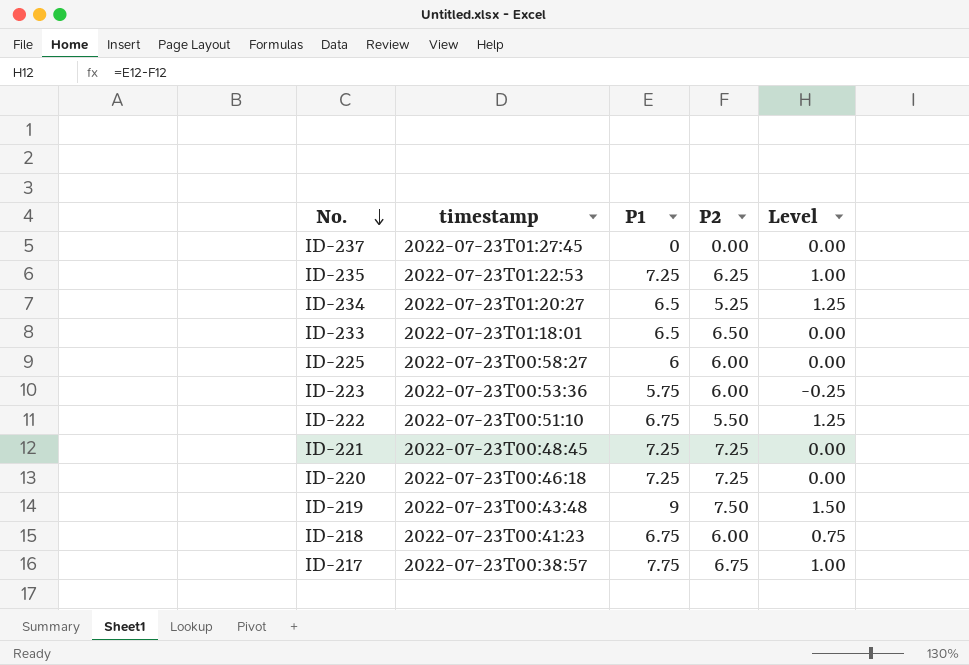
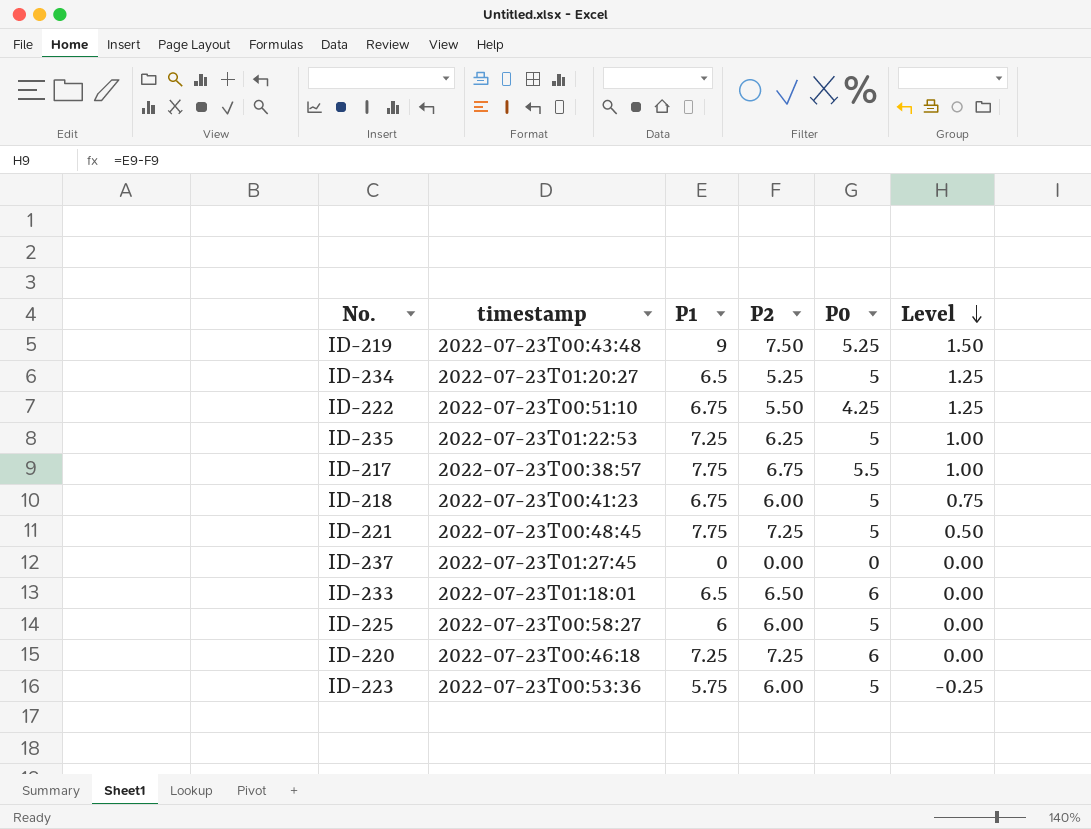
row order: No. descending -> Level descending
column P0 | position: none -> 5
ID-221 | P1: 7.25 -> 7.75
ID-221 | Level: 0.00 -> 0.50

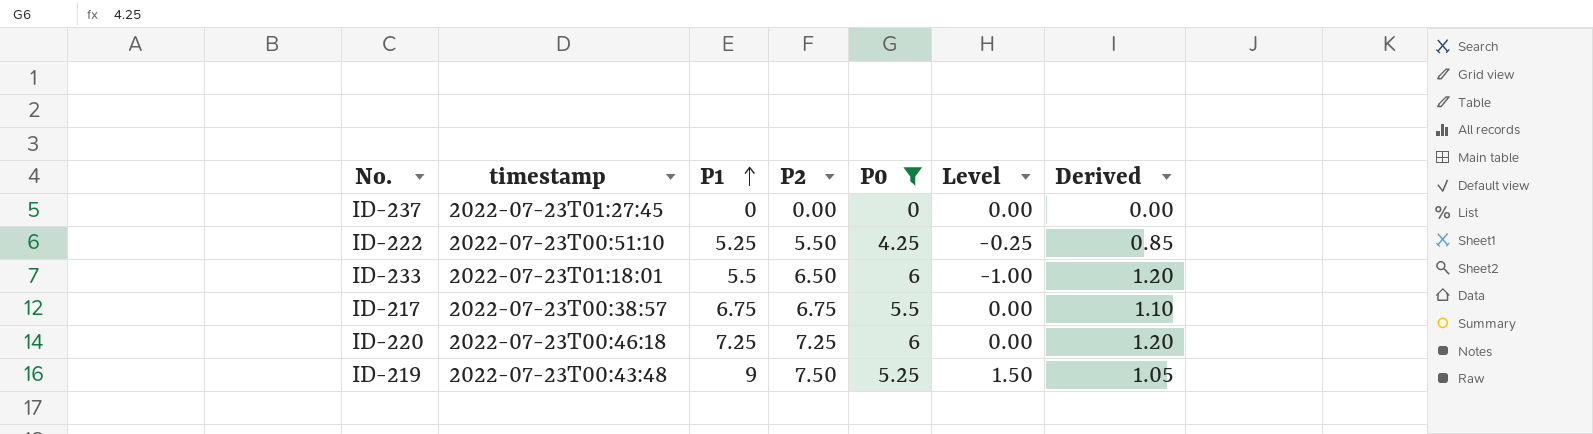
filter: none -> P0 != 5
row order: Level descending -> P1 ascending
column Derived | formula: none -> [P0] * 0.2
ID-222 | P1: 6.75 -> 5.25
ID-222 | Level: 1.25 -> -0.25
ID-233 | P1: 6.5 -> 5.5
ID-233 | Level: 0.00 -> -1.00
ID-217 | P1: 7.75 -> 6.75
ID-217 | Level: 1.00 -> 0.00

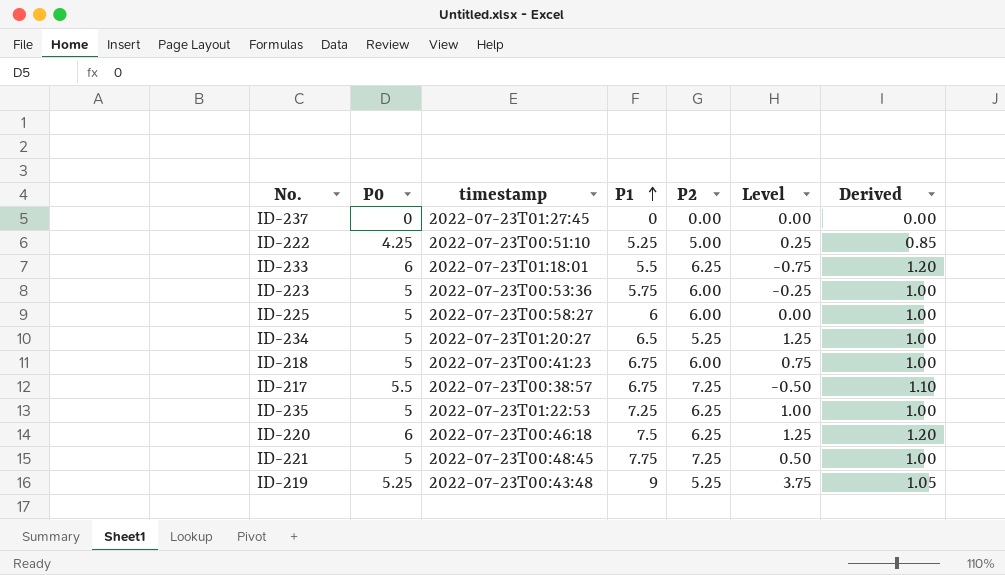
filter: P0 != 5 -> none
column P0 | position: 5 -> 2
ID-222 | P2: 5.50 -> 5.00
ID-222 | Level: -0.25 -> 0.25
ID-233 | P2: 6.50 -> 6.25
ID-233 | Level: -1.00 -> -0.75
ID-217 | P2: 6.75 -> 7.25
ID-217 | Level: 0.00 -> -0.50
ID-220 | P1: 7.25 -> 7.5
ID-220 | P2: 7.25 -> 6.25
ID-220 | Level: 0.00 -> 1.25
ID-219 | P2: 7.50 -> 5.25
ID-219 | Level: 1.50 -> 3.75

